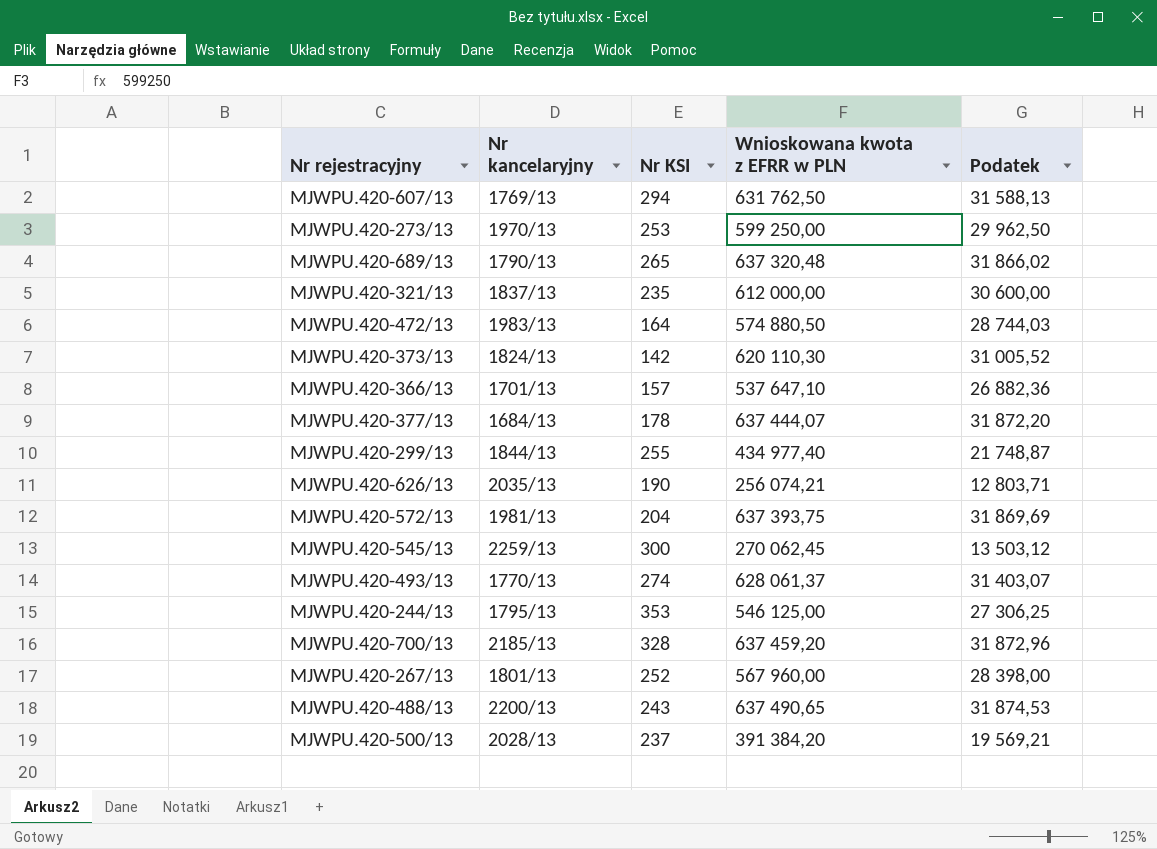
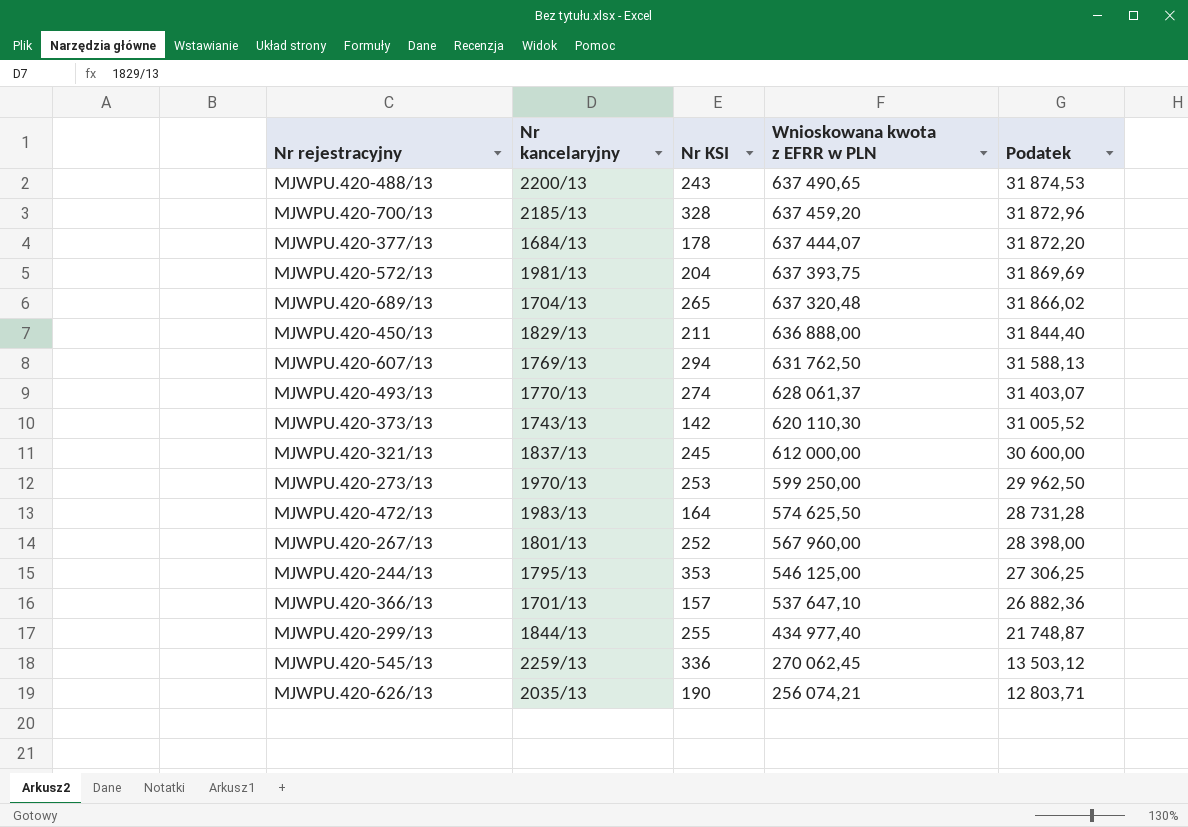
row order: none -> Wnioskowana kwota z EFRR w PLN descending
row MJWPU.420-500/13: 2028/13 | 237 | 391 384,20 | 19 569,21 -> none
MJWPU.420-689/13 | Nr kancelaryjny: 1790/13 -> 1704/13
row MJWPU.420-450/13: none -> 1829/13 | 211 | 636 888,00 | 31 844,40
MJWPU.420-373/13 | Nr kancelaryjny: 1824/13 -> 1743/13
MJWPU.420-321/13 | Nr KSI: 235 -> 245
MJWPU.420-472/13 | Wnioskowana kwota z EFRR w PLN: 574 880,50 -> 574 625,50
MJWPU.420-472/13 | Podatek: 28 744,03 -> 28 731,28
MJWPU.420-545/13 | Nr KSI: 300 -> 336

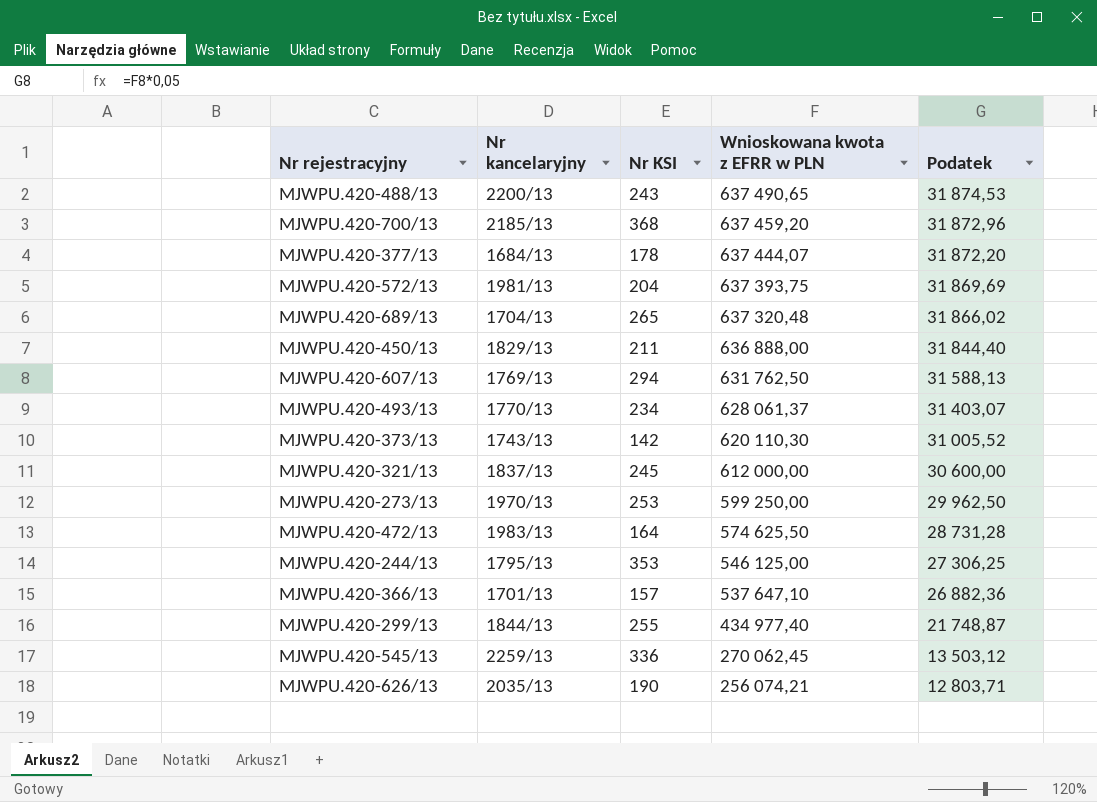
row MJWPU.420-267/13: 1801/13 | 252 | 567 960,00 | 28 398,00 -> none
MJWPU.420-700/13 | Nr KSI: 328 -> 368
MJWPU.420-493/13 | Nr KSI: 274 -> 234

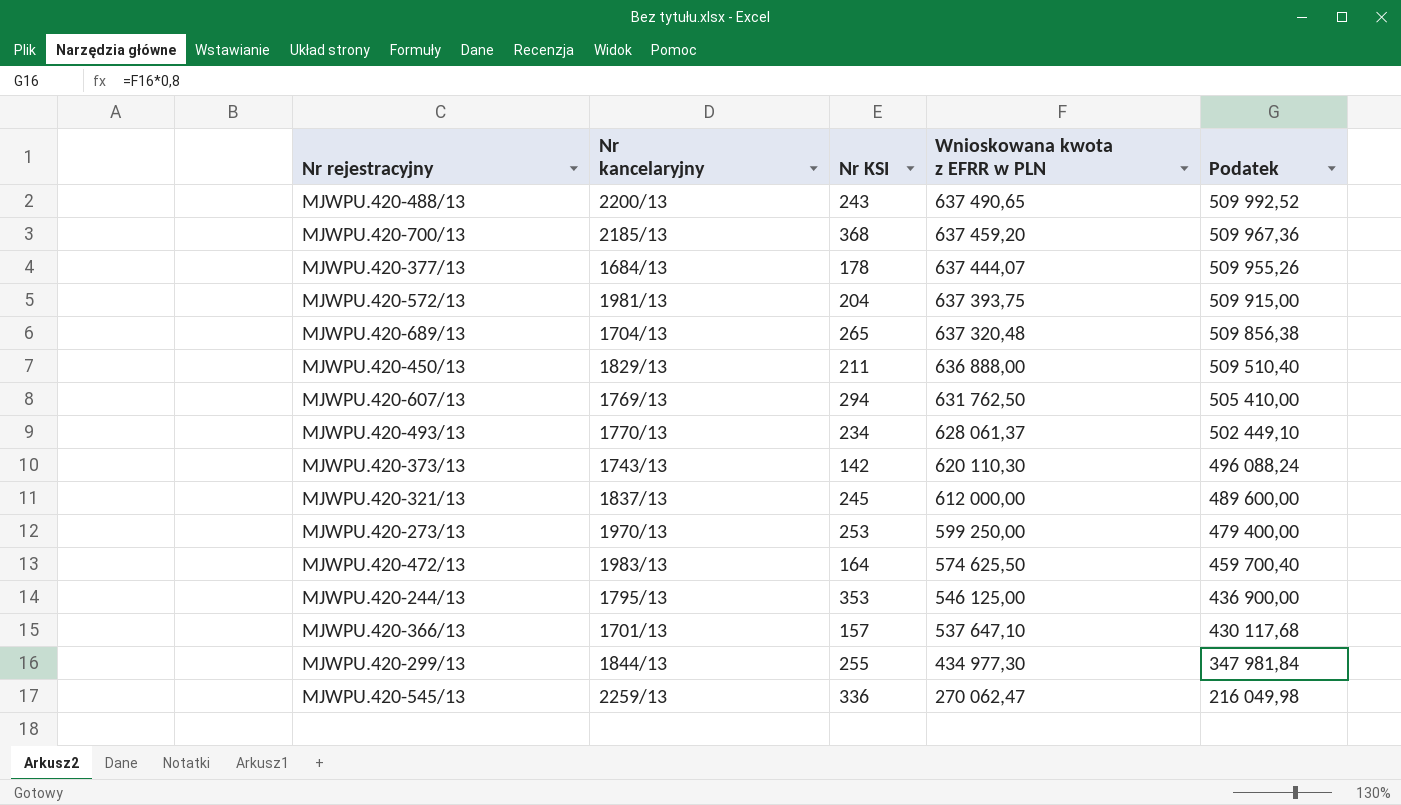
column Podatek | formula: [Wnioskowana kwota z EFRR w PLN] * 0,05 -> [Wnioskowana kwota z EFRR w PLN] * 0,8
row MJWPU.420-626/13: 2035/13 | 190 | 256 074,21 | 12 803,71 -> none
MJWPU.420-299/13 | Wnioskowana kwota z EFRR w PLN: 434 977,40 -> 434 977,30
MJWPU.420-545/13 | Wnioskowana kwota z EFRR w PLN: 270 062,45 -> 270 062,47

